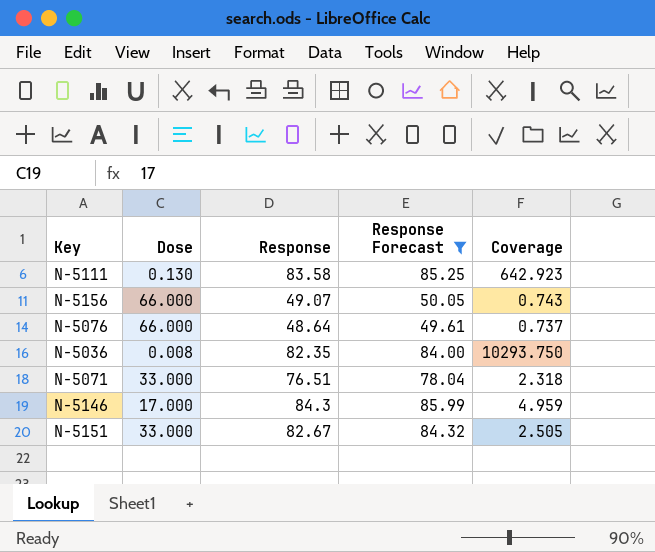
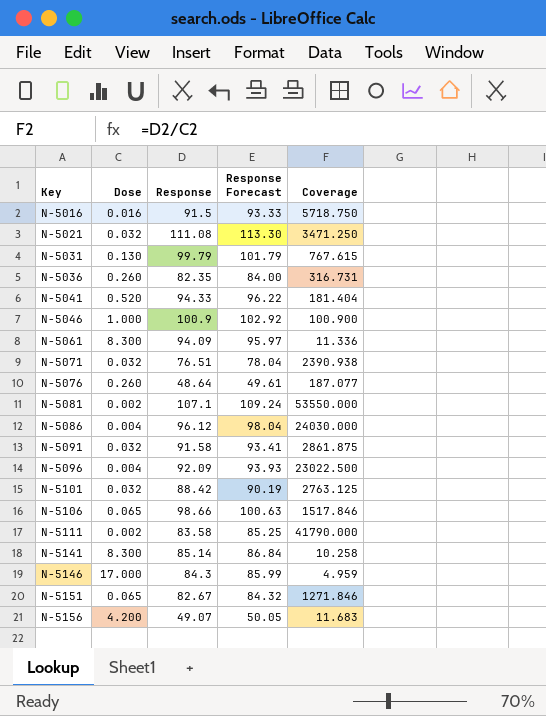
filter: Response Forecast <= 85.99 -> none
row order: none -> Key ascending
N-5036 | Dose: 0.008 -> 0.260
N-5036 | Coverage: 10293.750 -> 316.731
N-5071 | Dose: 33.000 -> 0.032
N-5071 | Coverage: 2.318 -> 2390.938
N-5076 | Dose: 66.000 -> 0.260
N-5076 | Coverage: 0.737 -> 187.077
N-5111 | Dose: 0.130 -> 0.002
N-5111 | Coverage: 642.923 -> 41790.000
N-5151 | Dose: 33.000 -> 0.065
N-5151 | Coverage: 2.505 -> 1271.846
N-5156 | Dose: 66.000 -> 4.200
N-5156 | Coverage: 0.743 -> 11.683

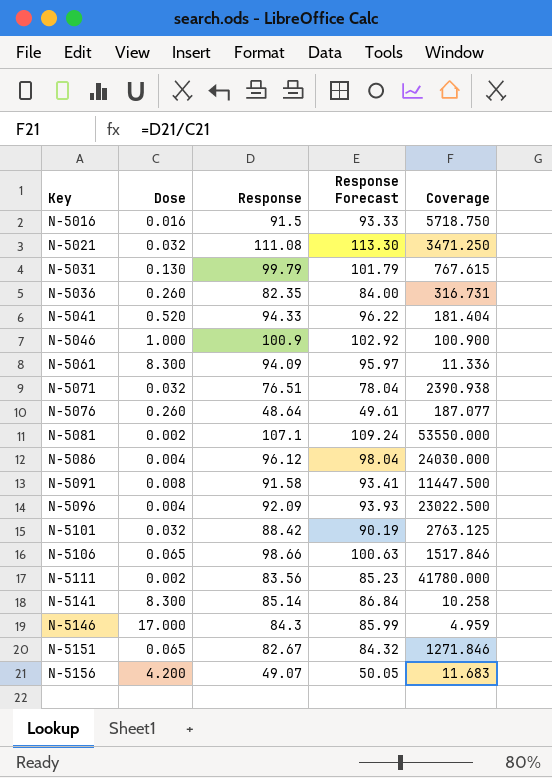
N-5091 | Dose: 0.032 -> 0.008
N-5091 | Coverage: 2861.875 -> 11447.500
N-5111 | Response: 83.58 -> 83.56
N-5111 | Response Forecast: 85.25 -> 85.23
N-5111 | Coverage: 41790.000 -> 41780.000

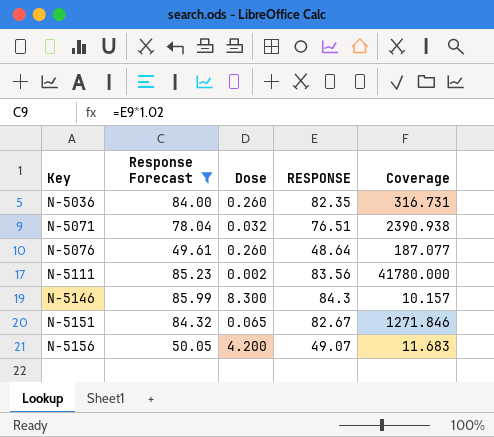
filter: none -> Response Forecast <= 85.99
column Response Forecast | position: 4 -> 2
column name: Response -> RESPONSE
N-5146 | Dose: 17.000 -> 8.300
N-5146 | Coverage: 4.959 -> 10.157

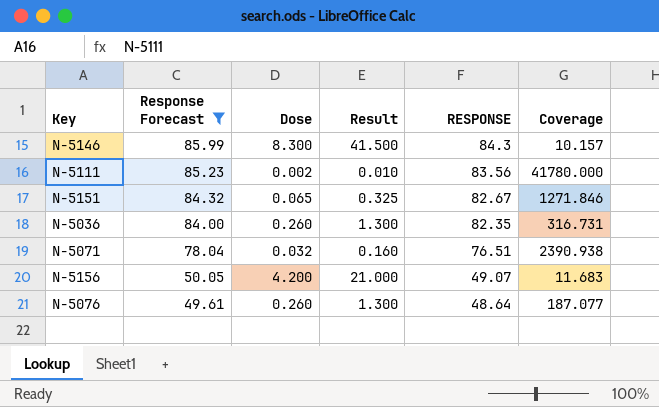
row order: Key ascending -> Response Forecast descending
column Result | formula: none -> [Dose] * 5

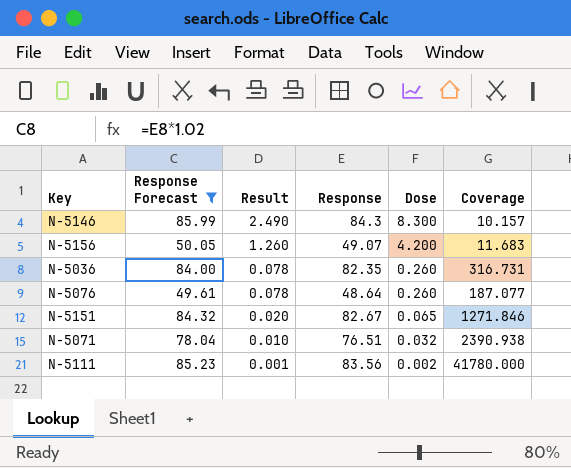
row order: Response Forecast descending -> Result descending
column Result | formula: [Dose] * 5 -> [Dose] * 0.3
column name: RESPONSE -> Response
column Dose | position: 3 -> 5

